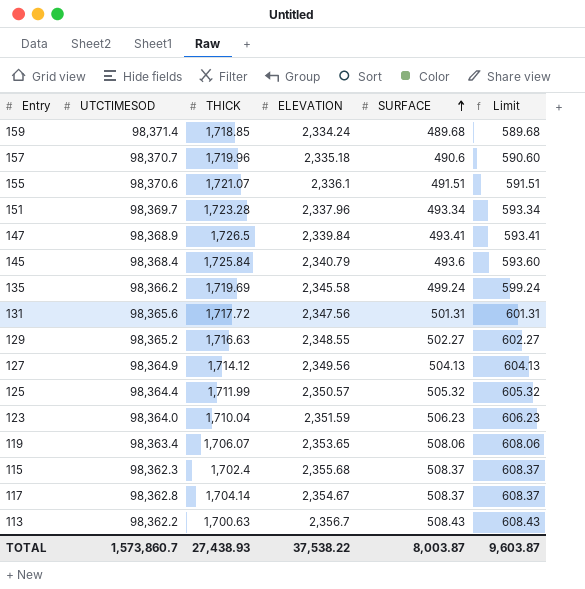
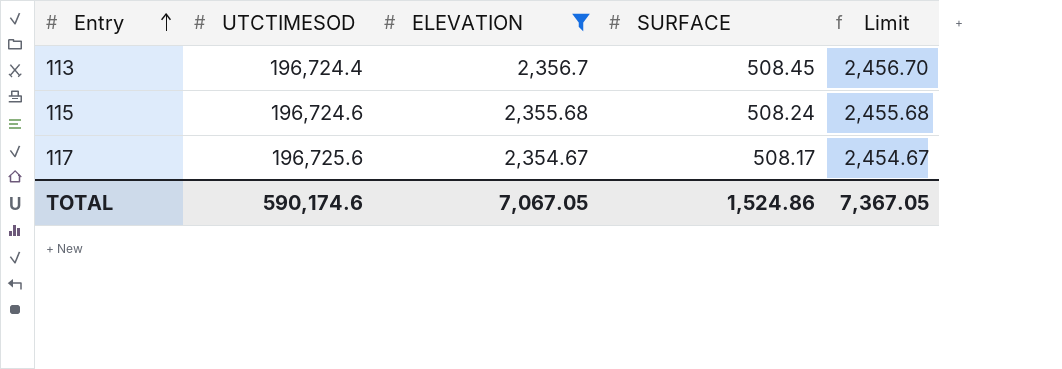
filter: none -> ELEVATION >= 2,354.67
row order: SURFACE ascending -> Entry ascending
column THICK | position: 3 -> none
column Limit | formula: [SURFACE] + 100 -> [ELEVATION] + 100
113 | UTCTIMESOD: 98,362.2 -> 196,724.4
113 | SURFACE: 508.43 -> 508.45
115 | UTCTIMESOD: 98,362.3 -> 196,724.6
115 | SURFACE: 508.37 -> 508.24
117 | UTCTIMESOD: 98,362.8 -> 196,725.6
117 | SURFACE: 508.37 -> 508.17
TOTAL | UTCTIMESOD: 1,573,860.7 -> 590,174.6
TOTAL | ELEVATION: 37,538.22 -> 7,067.05
TOTAL | SURFACE: 8,003.87 -> 1,524.86
TOTAL | Limit: 9,603.87 -> 7,367.05

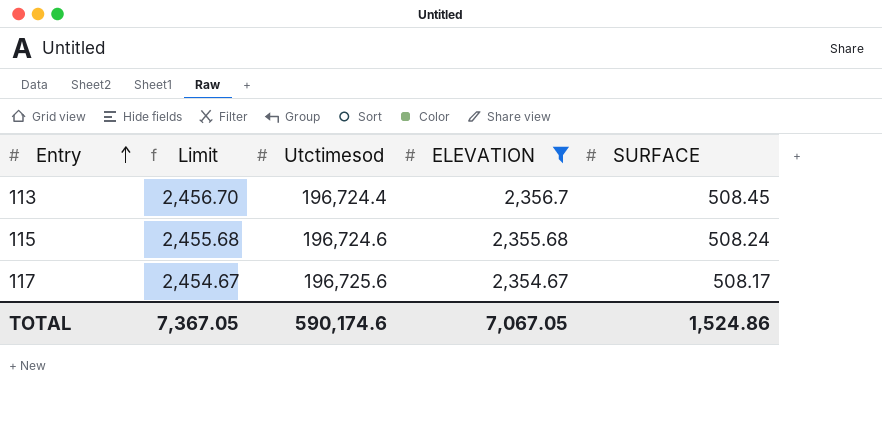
column Limit | position: 5 -> 2
column name: UTCTIMESOD -> Utctimesod

